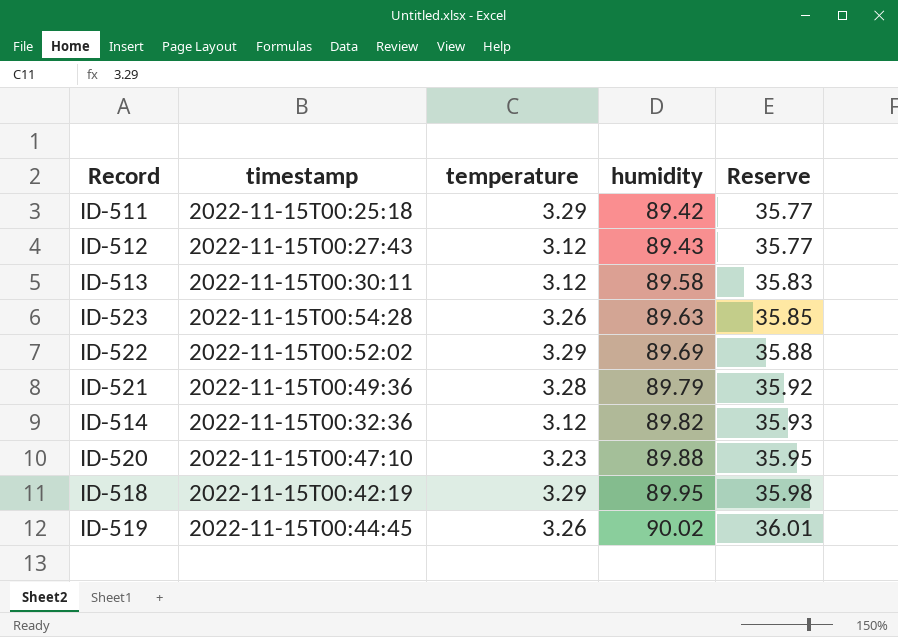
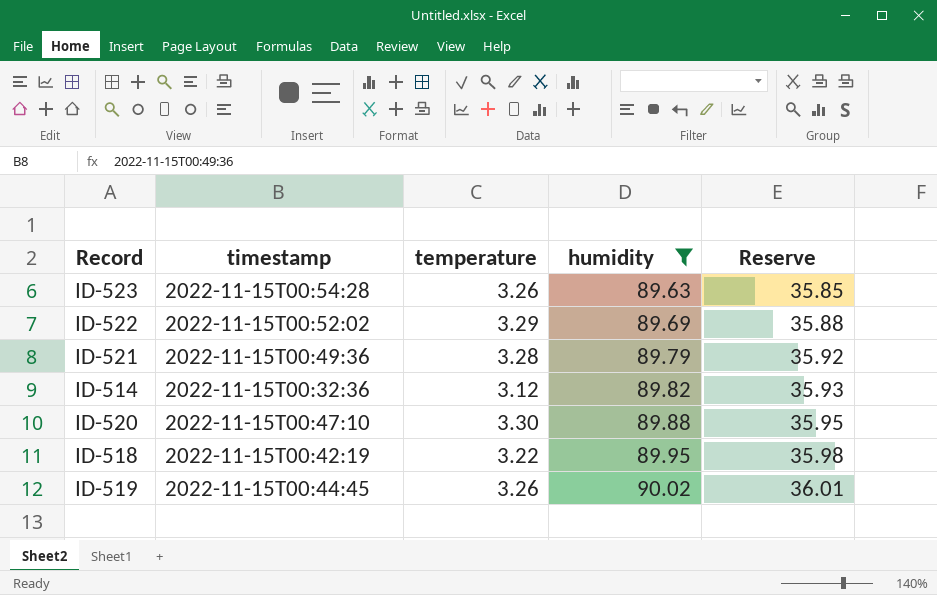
filter: none -> humidity >= 89.63
ID-520 | temperature: 3.23 -> 3.30
ID-518 | temperature: 3.29 -> 3.22

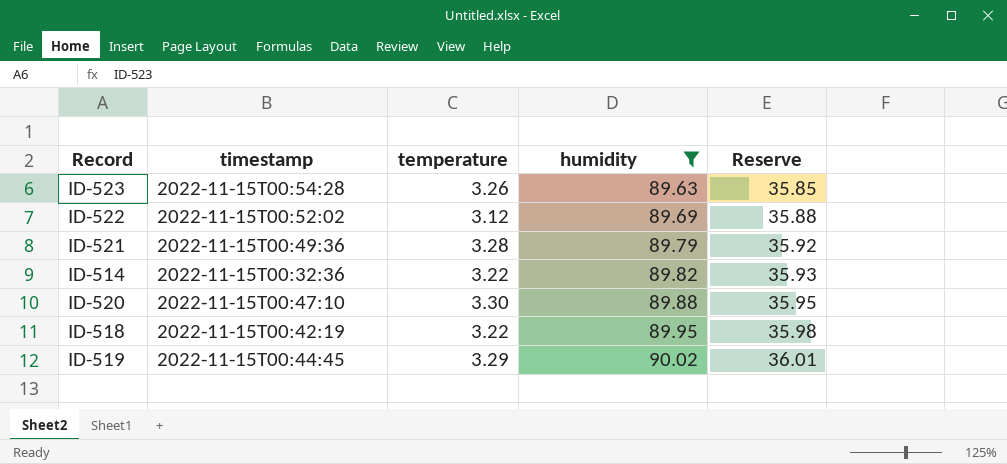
ID-522 | temperature: 3.29 -> 3.12
ID-514 | temperature: 3.12 -> 3.22
ID-519 | temperature: 3.26 -> 3.29

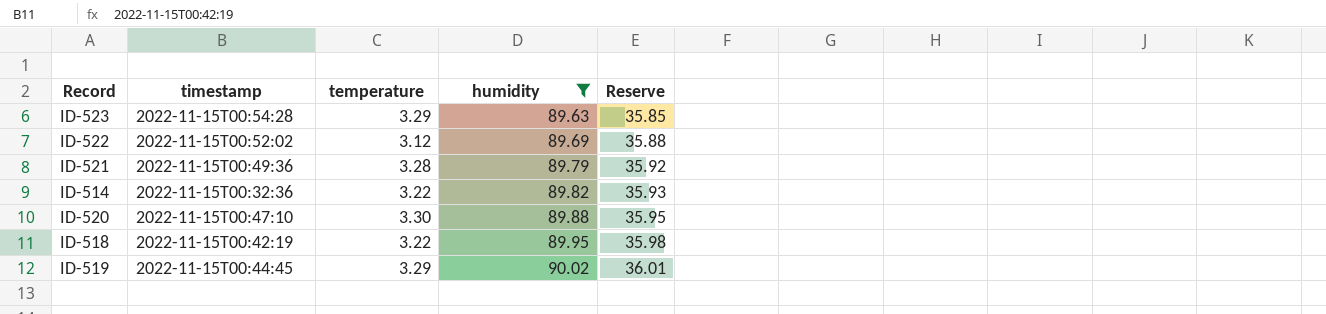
ID-523 | temperature: 3.26 -> 3.29

